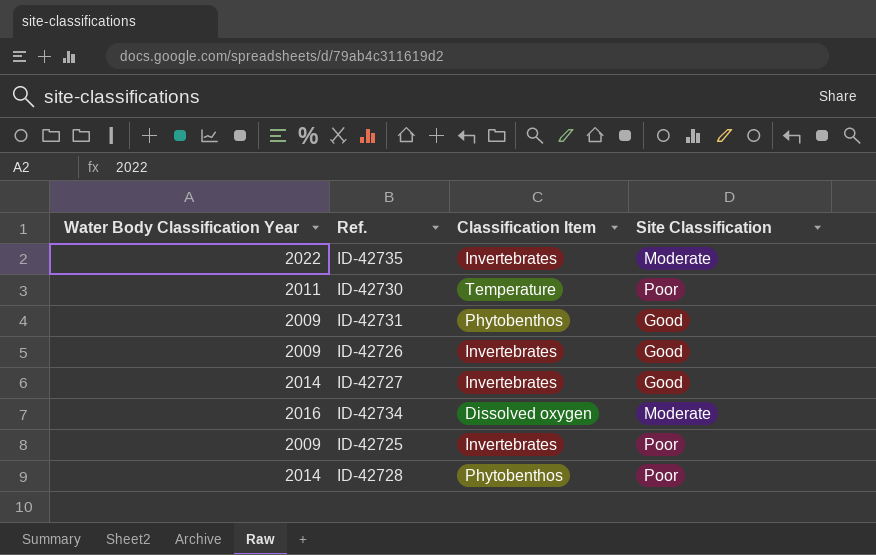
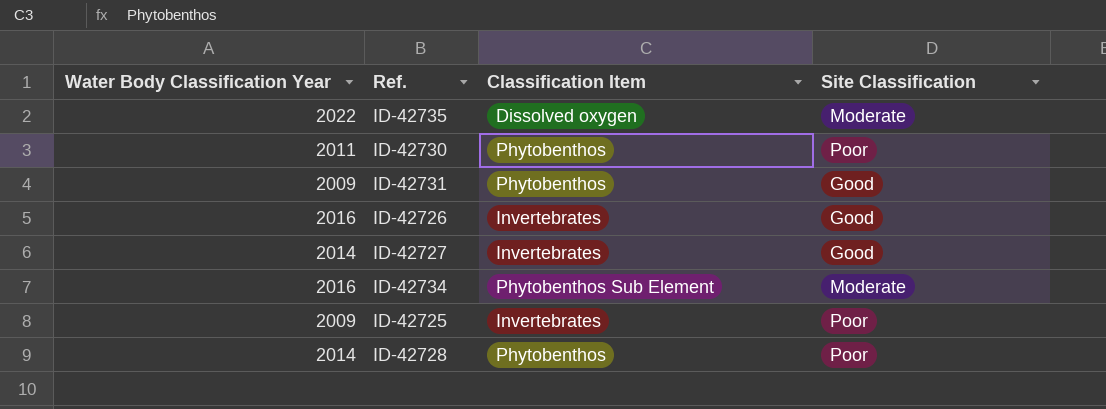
ID-42735 | Classification Item: Invertebrates -> Dissolved oxygen
ID-42730 | Classification Item: Temperature -> Phytobenthos
ID-42726 | Water Body Classification Year: 2009 -> 2016
ID-42734 | Classification Item: Dissolved oxygen -> Phytobenthos Sub Element

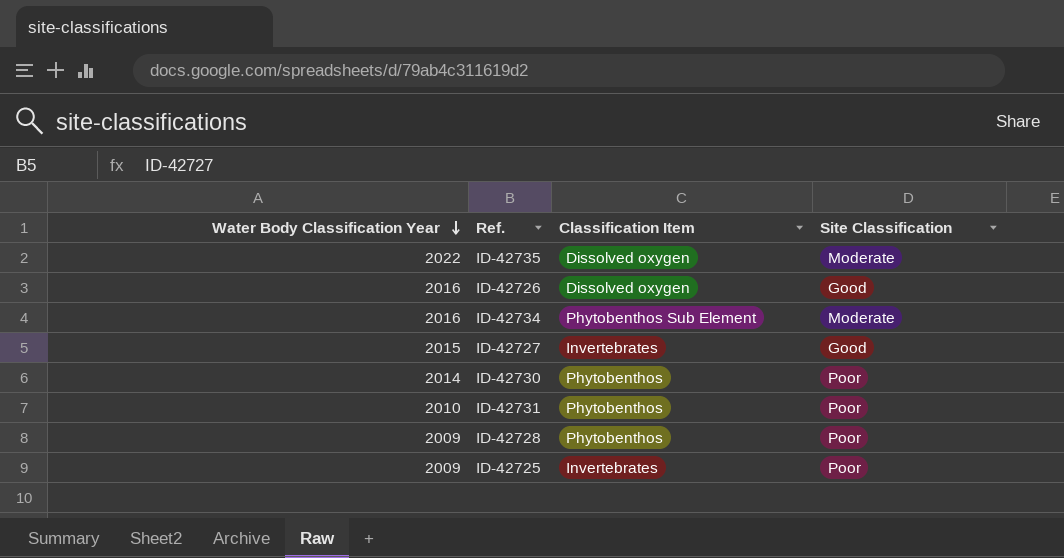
row order: none -> Water Body Classification Year descending
ID-42726 | Classification Item: Invertebrates -> Dissolved oxygen
ID-42727 | Water Body Classification Year: 2014 -> 2015
ID-42730 | Water Body Classification Year: 2011 -> 2014
ID-42731 | Water Body Classification Year: 2009 -> 2010
ID-42731 | Site Classification: Good -> Poor
ID-42728 | Water Body Classification Year: 2014 -> 2009

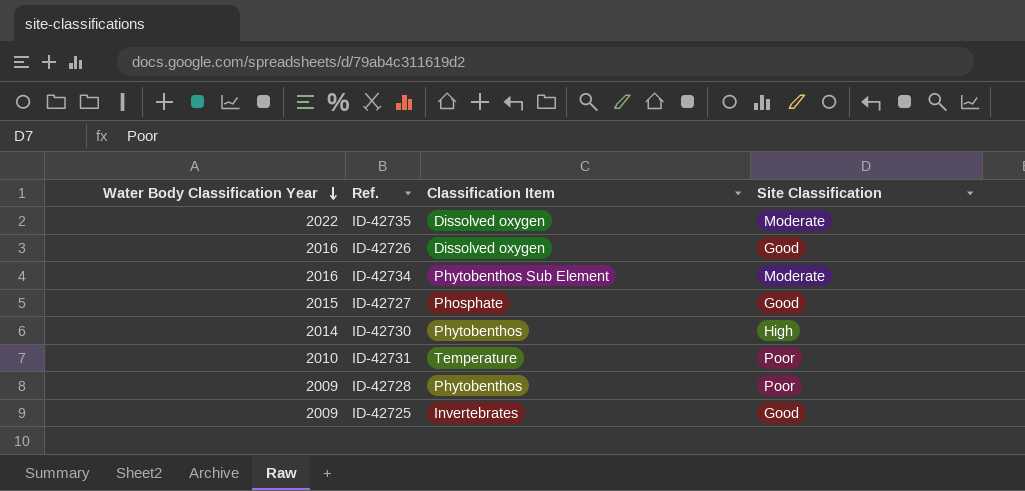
ID-42727 | Classification Item: Invertebrates -> Phosphate
ID-42730 | Site Classification: Poor -> High
ID-42731 | Classification Item: Phytobenthos -> Temperature
ID-42725 | Site Classification: Poor -> Good

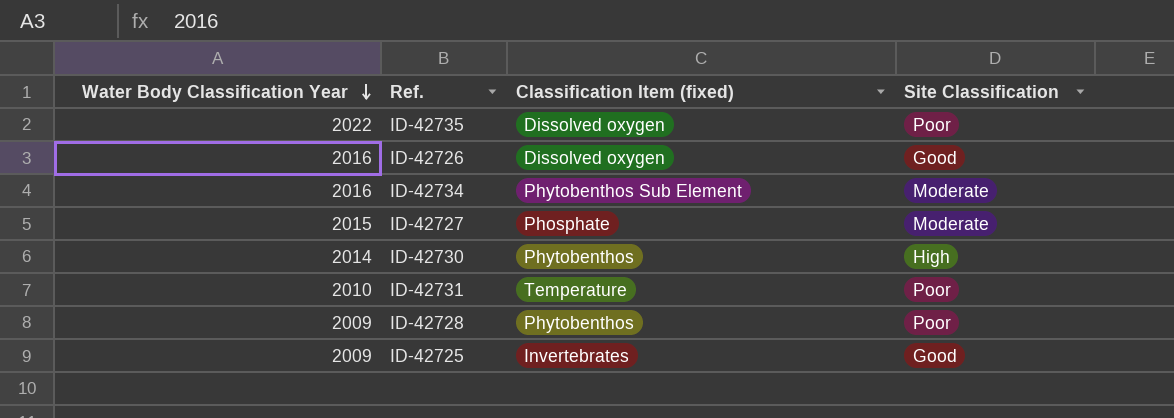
column name: Classification Item -> Classification Item (fixed)
ID-42735 | Site Classification: Moderate -> Poor
ID-42727 | Site Classification: Good -> Moderate

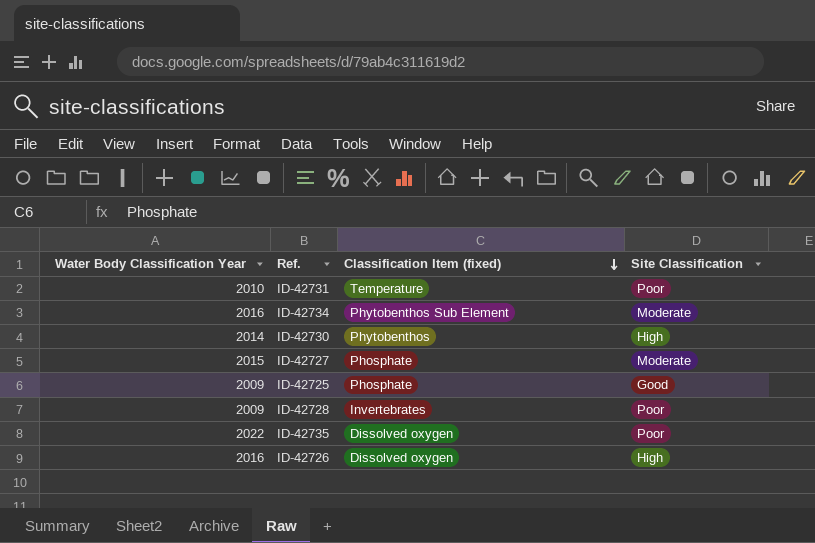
row order: Water Body Classification Year descending -> Classification Item (fixed) descending
ID-42725 | Classification Item (fixed): Invertebrates -> Phosphate
ID-42728 | Classification Item (fixed): Phytobenthos -> Invertebrates
ID-42726 | Site Classification: Good -> High

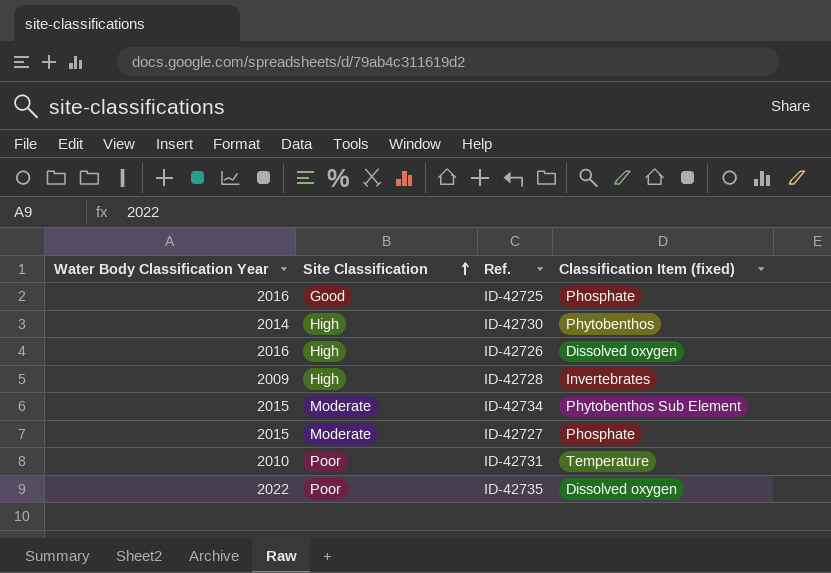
row order: Classification Item (fixed) descending -> Site Classification ascending
column Site Classification | position: 4 -> 2
ID-42725 | Water Body Classification Year: 2009 -> 2016
ID-42728 | Site Classification: Poor -> High
ID-42734 | Water Body Classification Year: 2016 -> 2015

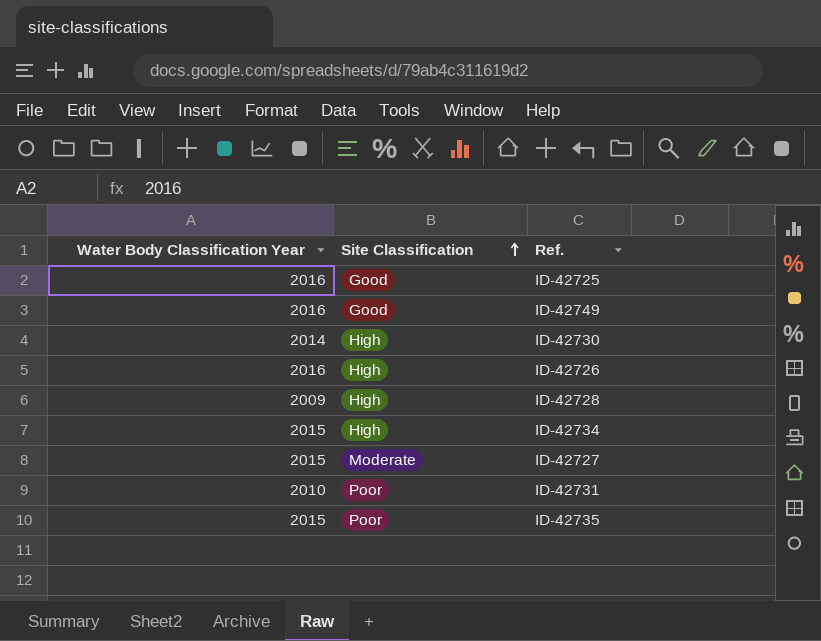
column Classification Item (fixed) | position: 4 -> none
row ID-42749: none -> 2016 | Good
ID-42734 | Site Classification: Moderate -> High
ID-42735 | Water Body Classification Year: 2022 -> 2015

